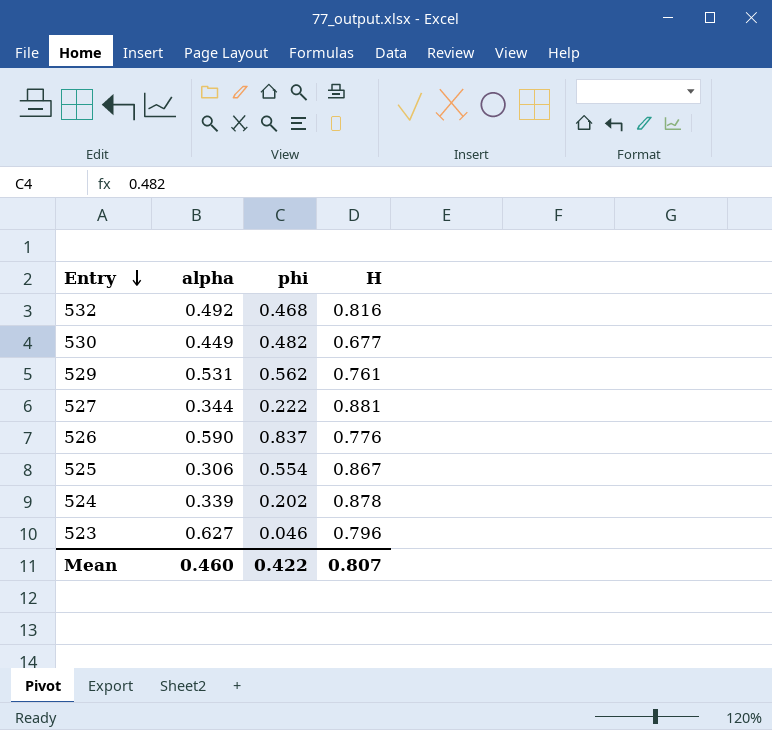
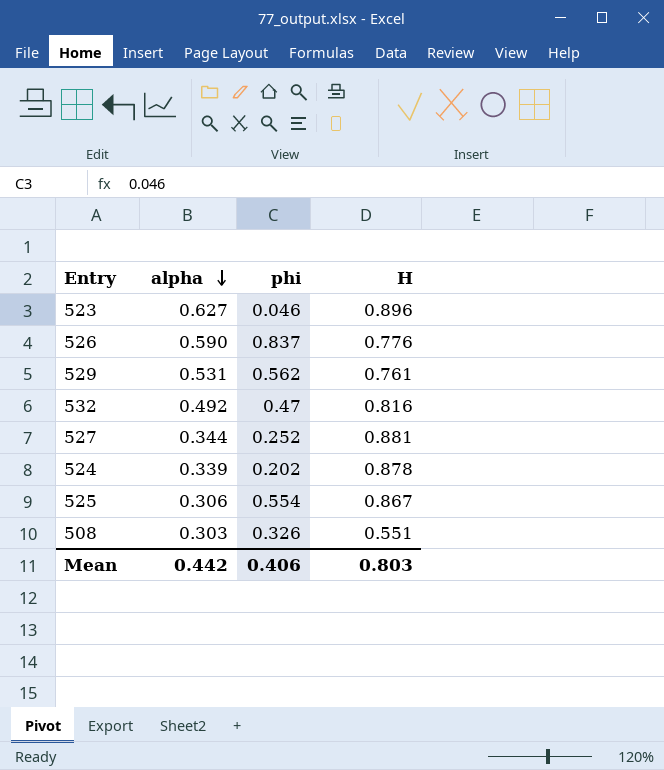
row order: Entry descending -> alpha descending
row 530: 0.449 | 0.482 | 0.677 -> none
523 | H: 0.796 -> 0.896
532 | phi: 0.468 -> 0.47
527 | phi: 0.222 -> 0.252
row 508: none -> 0.303 | 0.326 | 0.551
Mean | alpha: 0.460 -> 0.442
Mean | phi: 0.422 -> 0.406
Mean | H: 0.807 -> 0.803

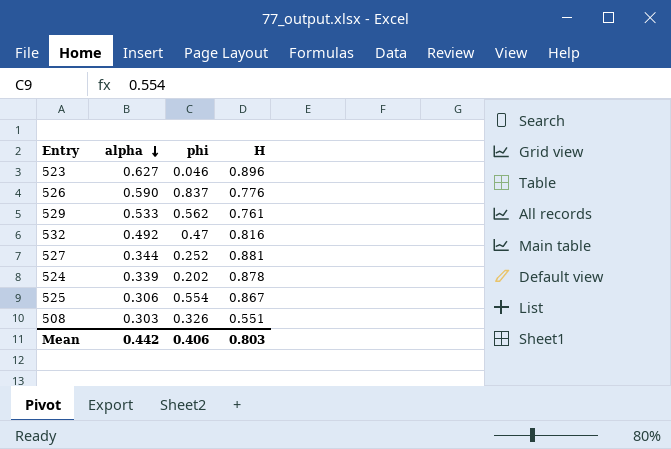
529 | alpha: 0.531 -> 0.533

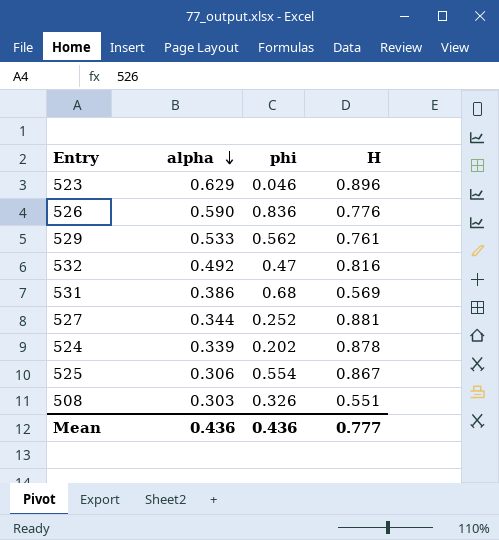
523 | alpha: 0.627 -> 0.629
526 | phi: 0.837 -> 0.836
row 531: none -> 0.386 | 0.68 | 0.569
Mean | alpha: 0.442 -> 0.436
Mean | phi: 0.406 -> 0.436
Mean | H: 0.803 -> 0.777

